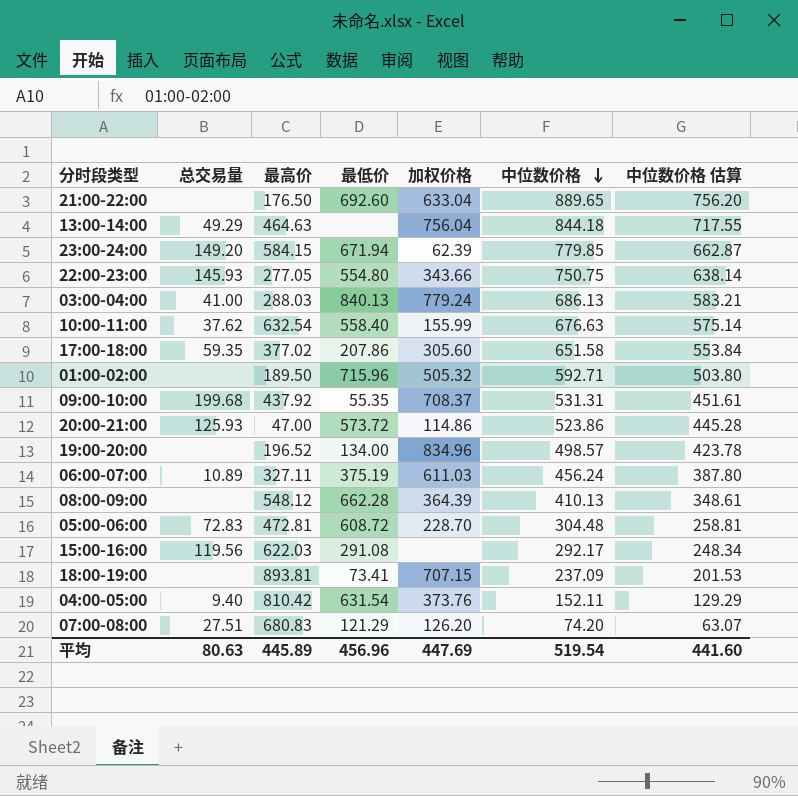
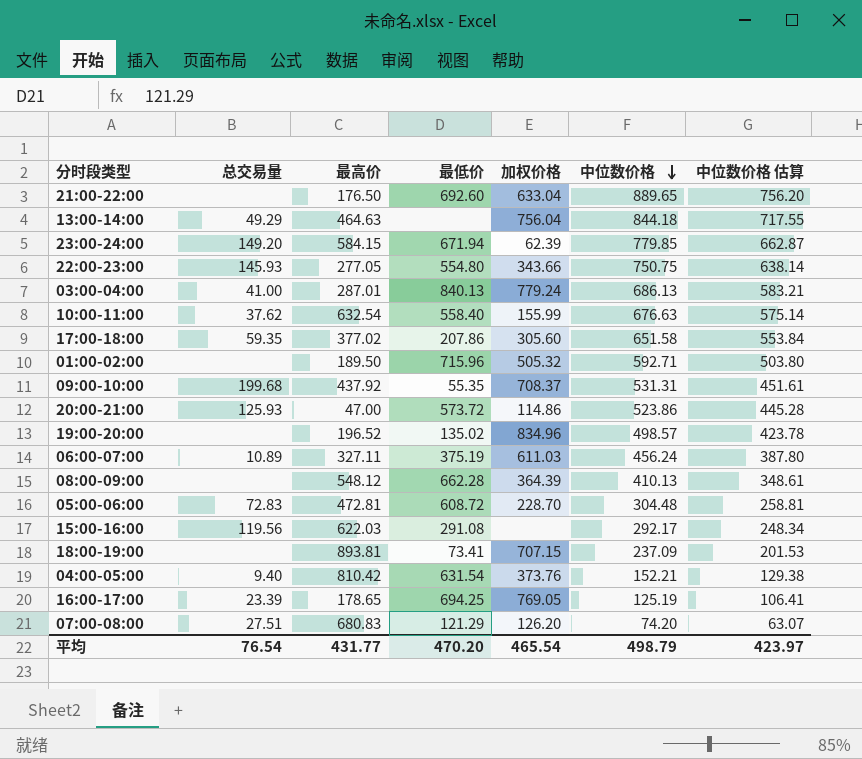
03:00-04:00 | 最高价: 288.03 -> 287.01
19:00-20:00 | 最低价: 134.00 -> 135.02
04:00-05:00 | 中位数价格: 152.11 -> 152.21
04:00-05:00 | 中位数价格 估算: 129.29 -> 129.38
row 16:00-17:00: none -> 23.39 | 178.65 | 694.25 | 769.05 | 125.19 | 106.41
平均 | 总交易量: 80.63 -> 76.54
平均 | 最高价: 445.89 -> 431.77
平均 | 最低价: 456.96 -> 470.20
平均 | 加权价格: 447.69 -> 465.54
平均 | 中位数价格: 519.54 -> 498.79
平均 | 中位数价格 估算: 441.60 -> 423.97

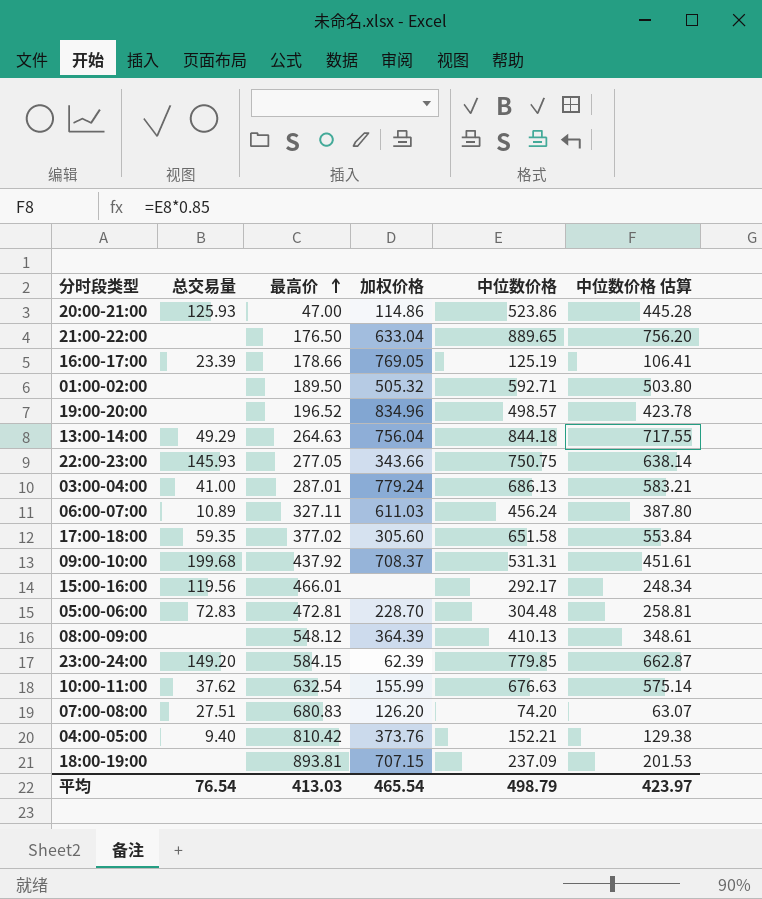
row order: 中位数价格 descending -> 最高价 ascending
column 最低价 | position: 4 -> none
16:00-17:00 | 最高价: 178.65 -> 178.66
13:00-14:00 | 最高价: 464.63 -> 264.63
15:00-16:00 | 最高价: 622.03 -> 466.01
平均 | 最高价: 431.77 -> 413.03

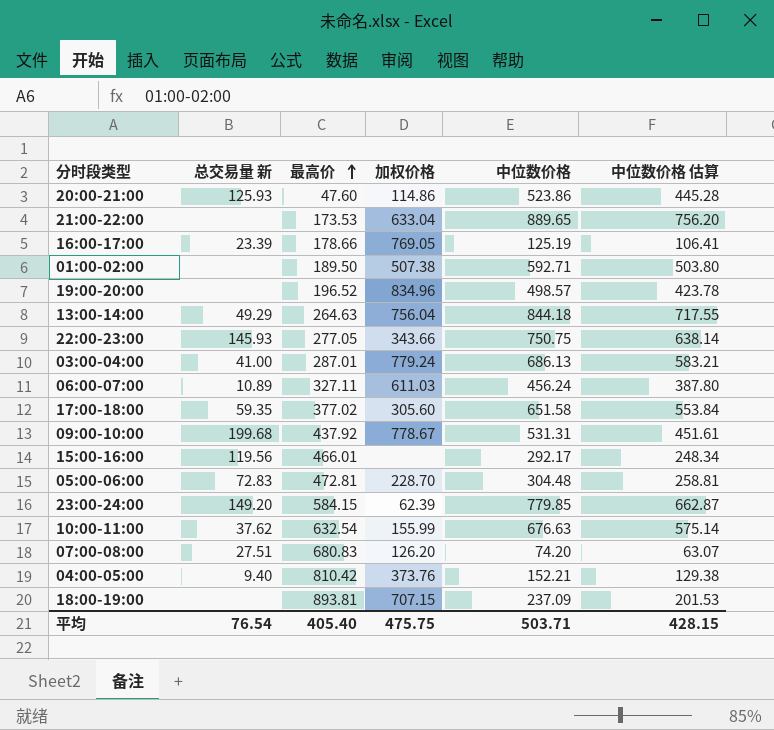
column name: 总交易量 -> 总交易量 新
row 08:00-09:00: none | 548.12 | 364.39 | 410.13 | 348.61 -> none
20:00-21:00 | 最高价: 47.00 -> 47.60
21:00-22:00 | 最高价: 176.50 -> 173.53
01:00-02:00 | 加权价格: 505.32 -> 507.38
09:00-10:00 | 加权价格: 708.37 -> 778.67
平均 | 最高价: 413.03 -> 405.40
平均 | 加权价格: 465.54 -> 475.75
平均 | 中位数价格: 498.79 -> 503.71
平均 | 中位数价格 估算: 423.97 -> 428.15

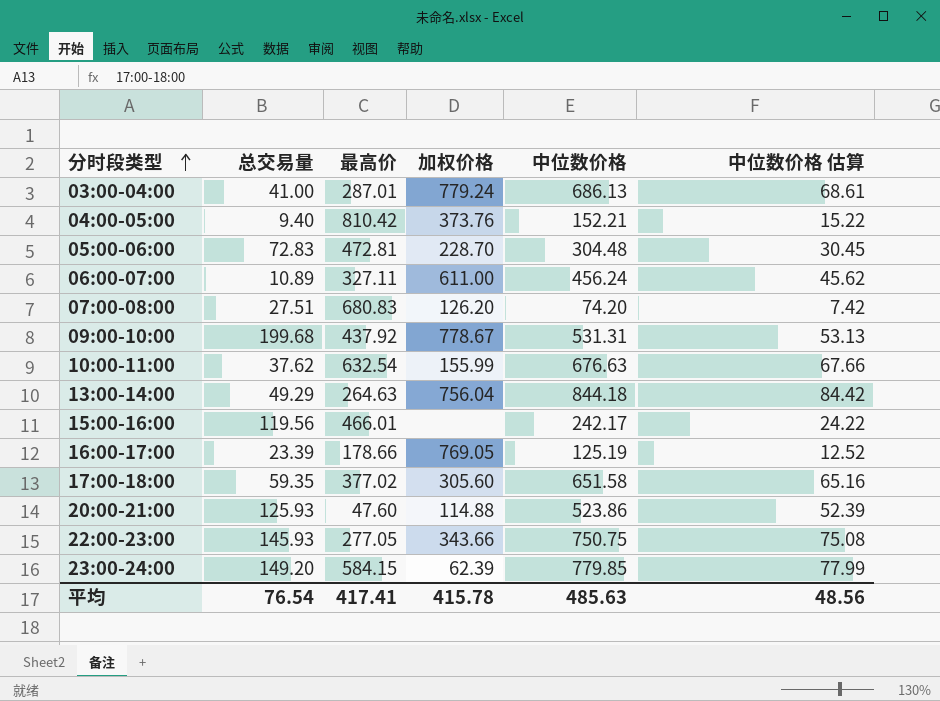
row order: 最高价 ascending -> 分时段类型 ascending
column name: 总交易量 新 -> 总交易量
column 中位数价格 估算 | formula: [中位数价格] * 0.85 -> [中位数价格] * 0.1
row 21:00-22:00: none | 173.53 | 633.04 | 889.65 | 756.20 -> none
row 01:00-02:00: none | 189.50 | 507.38 | 592.71 | 503.80 -> none
row 19:00-20:00: none | 196.52 | 834.96 | 498.57 | 423.78 -> none
row 18:00-19:00: none | 893.81 | 707.15 | 237.09 | 201.53 -> none
06:00-07:00 | 加权价格: 611.03 -> 611.00
15:00-16:00 | 中位数价格: 292.17 -> 242.17
20:00-21:00 | 加权价格: 114.86 -> 114.88
平均 | 最高价: 405.40 -> 417.41
平均 | 加权价格: 475.75 -> 415.78
平均 | 中位数价格: 503.71 -> 485.63
平均 | 中位数价格 估算: 428.15 -> 48.56

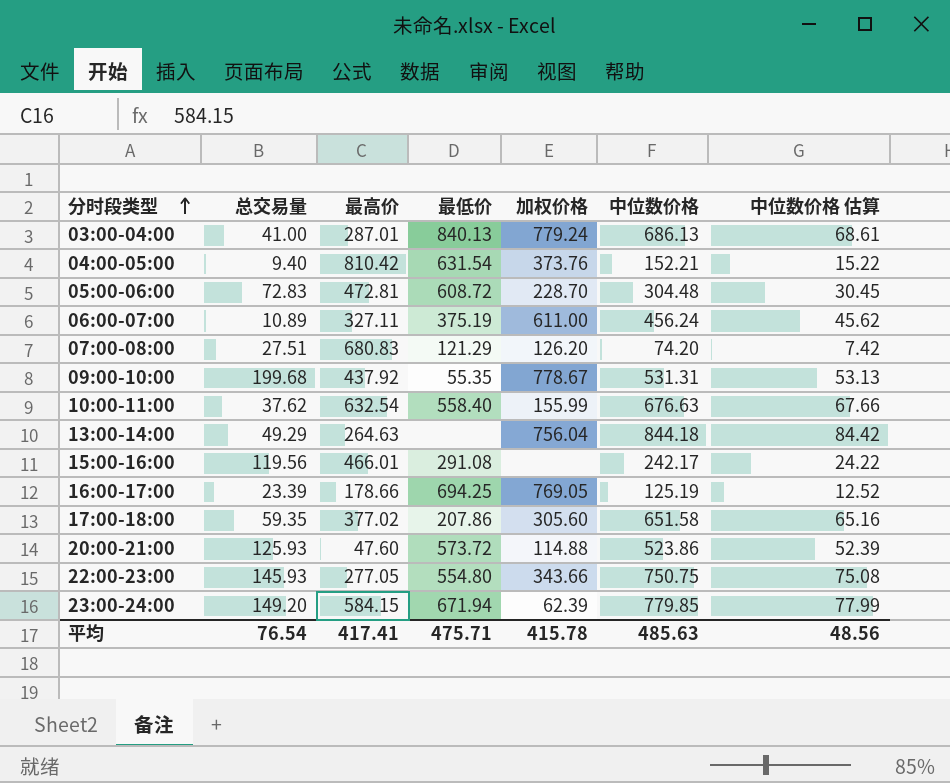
column 最低价 | position: none -> 4

